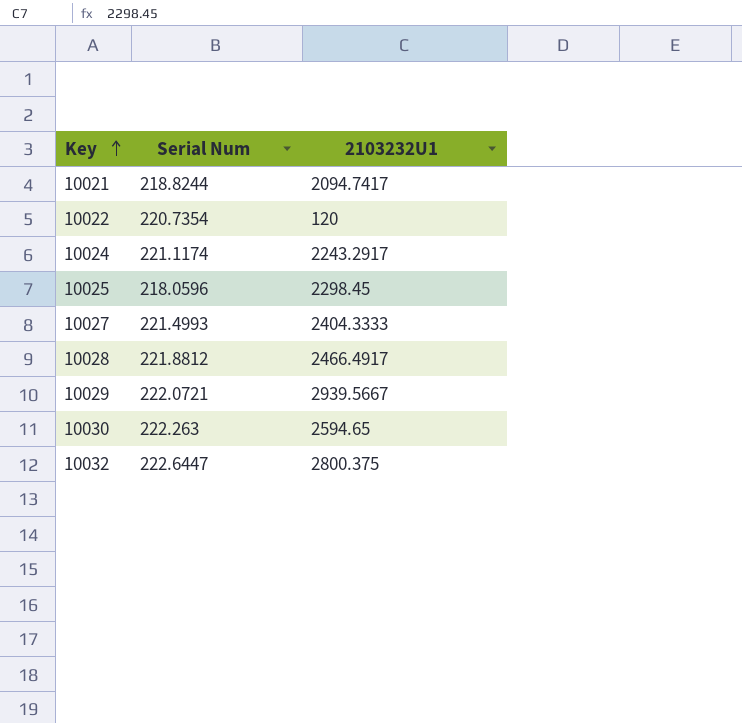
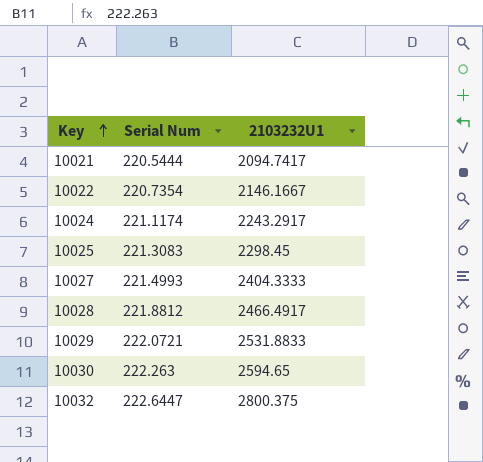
10021 | Serial Num: 218.8244 -> 220.5444
10022 | 2103232U1: 120 -> 2146.1667
10025 | Serial Num: 218.0596 -> 221.3083
10029 | 2103232U1: 2939.5667 -> 2531.8833

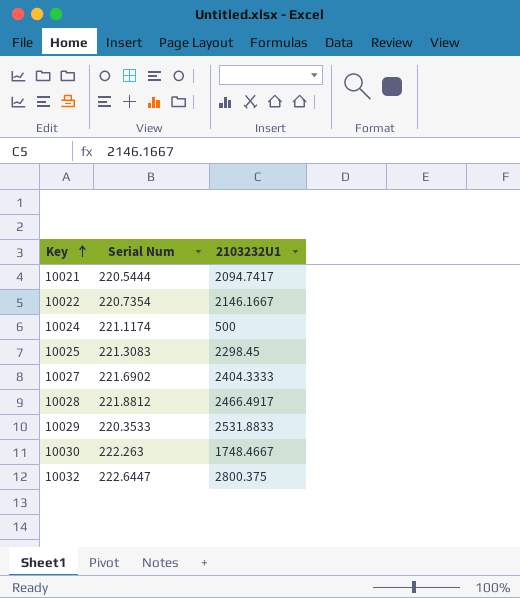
10024 | 2103232U1: 2243.2917 -> 500
10027 | Serial Num: 221.4993 -> 221.6902
10029 | Serial Num: 222.0721 -> 220.3533
10030 | 2103232U1: 2594.65 -> 1748.4667

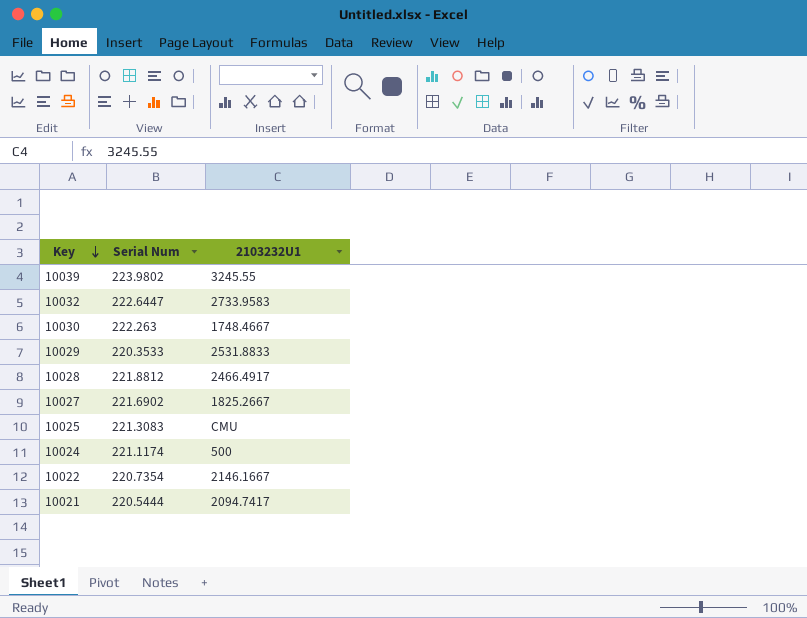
row order: Key ascending -> Key descending
row 10039: none -> 223.9802 | 3245.55
10032 | 2103232U1: 2800.375 -> 2733.9583
10027 | 2103232U1: 2404.3333 -> 1825.2667
10025 | 2103232U1: 2298.45 -> CMU

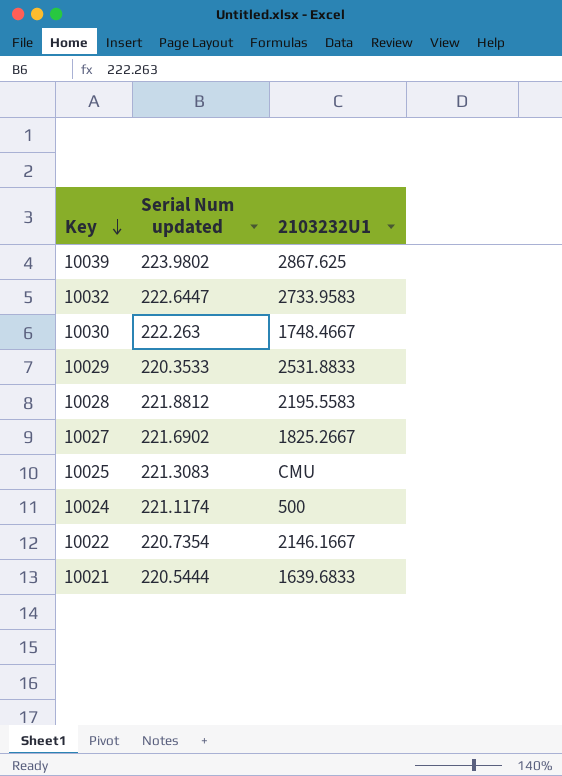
column name: Serial Num -> Serial Num updated
10039 | 2103232U1: 3245.55 -> 2867.625
10028 | 2103232U1: 2466.4917 -> 2195.5583
10021 | 2103232U1: 2094.7417 -> 1639.6833

